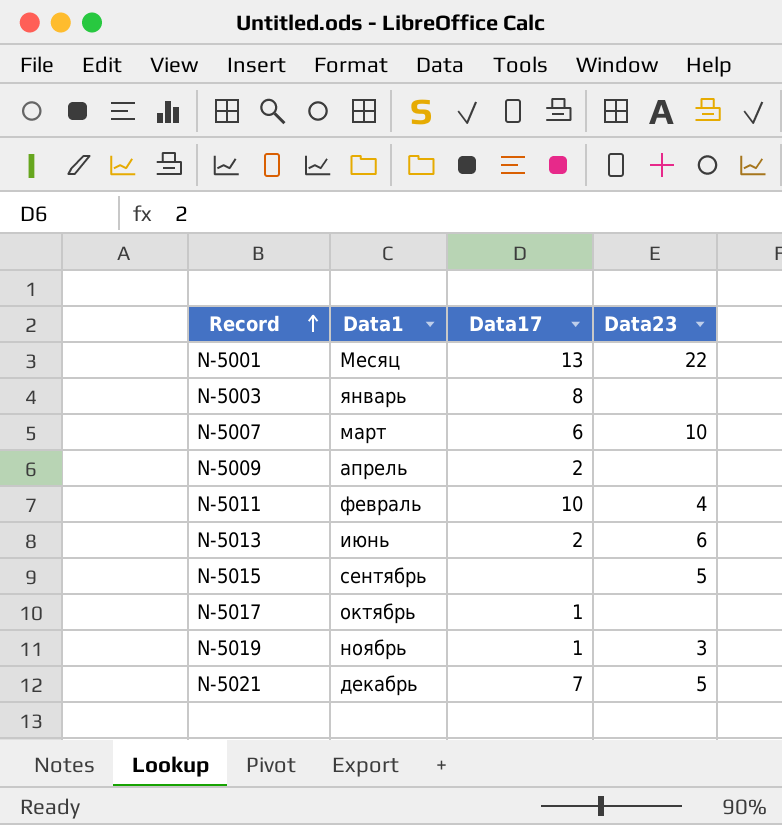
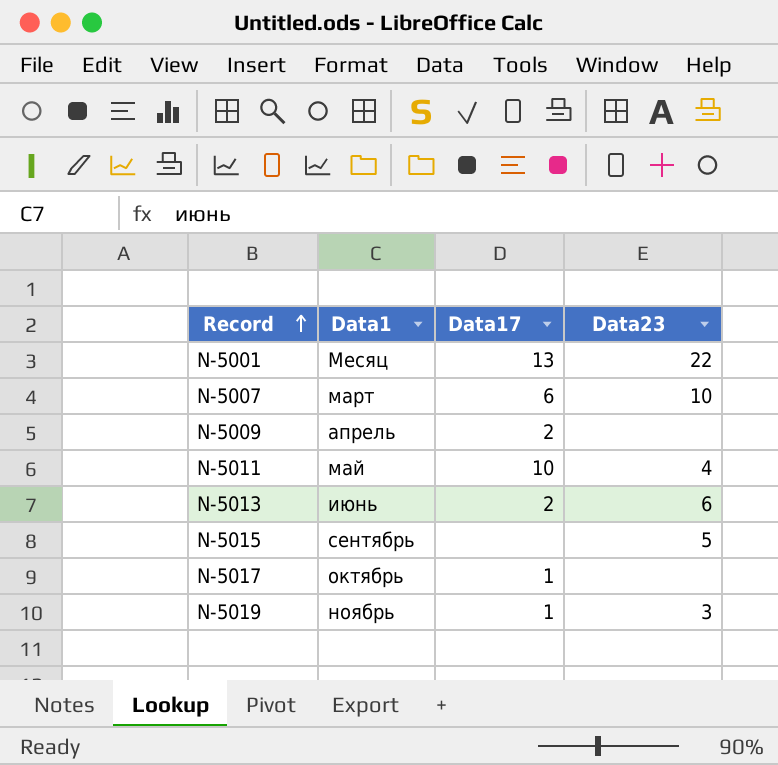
row N-5003: январь | 8 | none -> none
row N-5021: декабрь | 7 | 5 -> none
N-5011 | Data1: февраль -> май

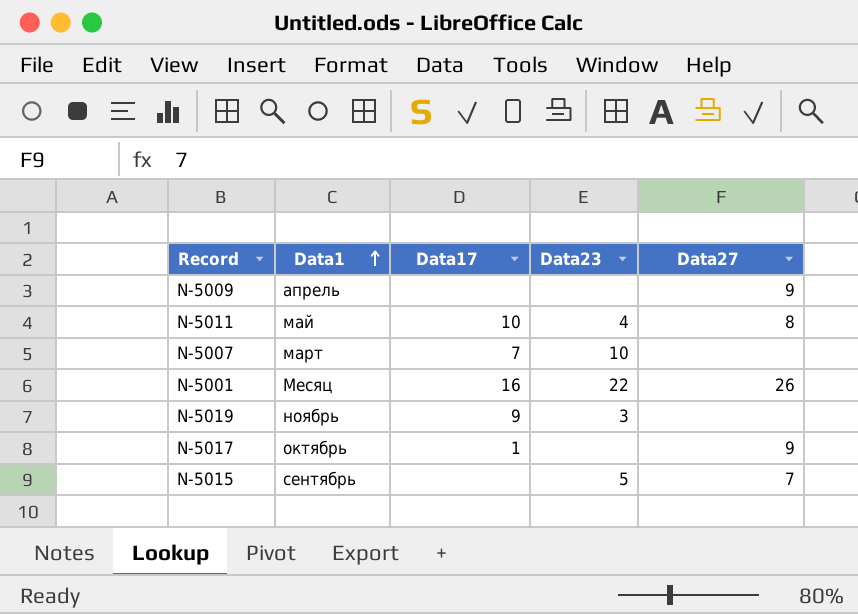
row order: Record ascending -> Data1 ascending
column Data27 | position: none -> 5
row N-5013: июнь | 2 | 6 -> none
N-5009 | Data17: 2 -> none
N-5007 | Data17: 6 -> 7
N-5001 | Data17: 13 -> 16
N-5019 | Data17: 1 -> 9

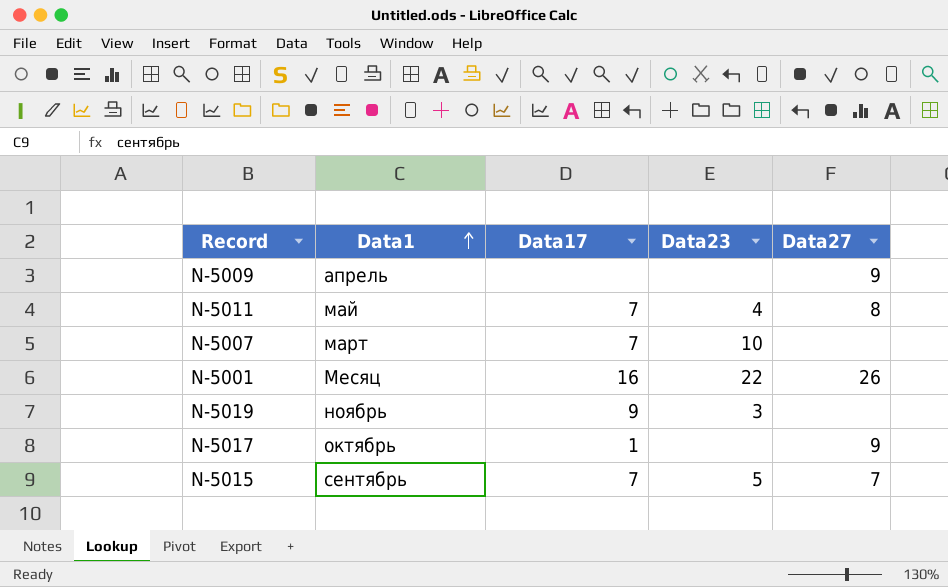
N-5011 | Data17: 10 -> 7
N-5015 | Data17: none -> 7

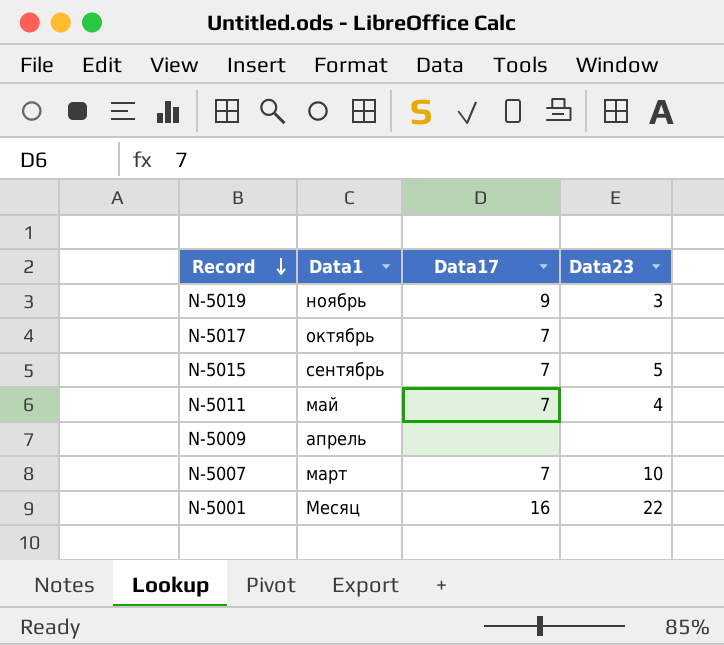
row order: Data1 ascending -> Record descending
column Data27 | position: 5 -> none
N-5017 | Data17: 1 -> 7

